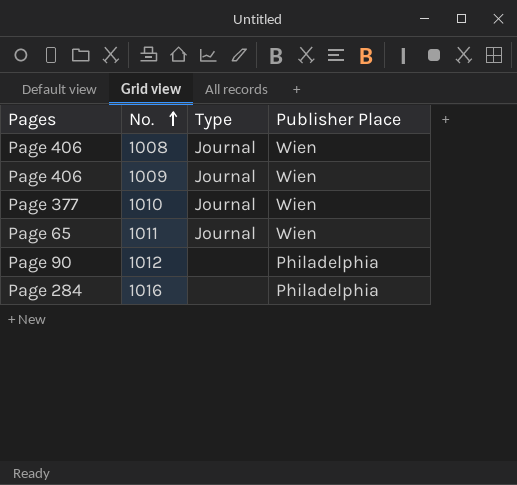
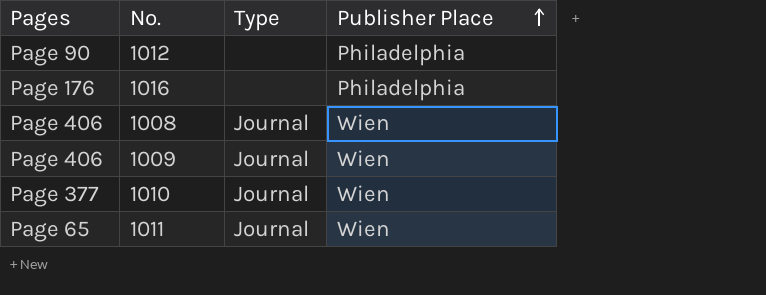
row order: No. ascending -> Publisher Place ascending
1016 | Pages: Page 284 -> Page 176

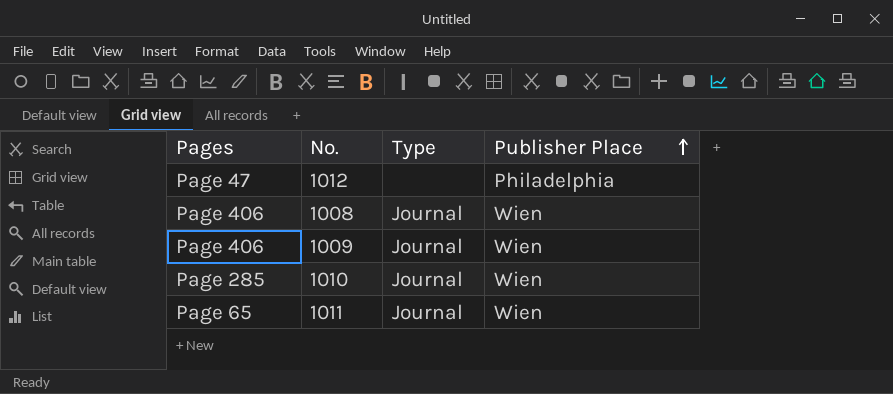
row 1016: Page 176 | none | Philadelphia -> none
1012 | Pages: Page 90 -> Page 47
1010 | Pages: Page 377 -> Page 285

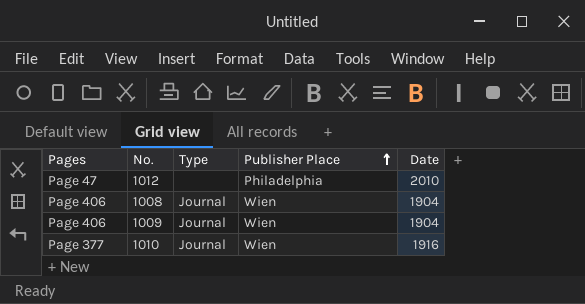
column Date | position: none -> 5
row 1011: Page 65 | Journal | Wien -> none
1010 | Pages: Page 285 -> Page 377

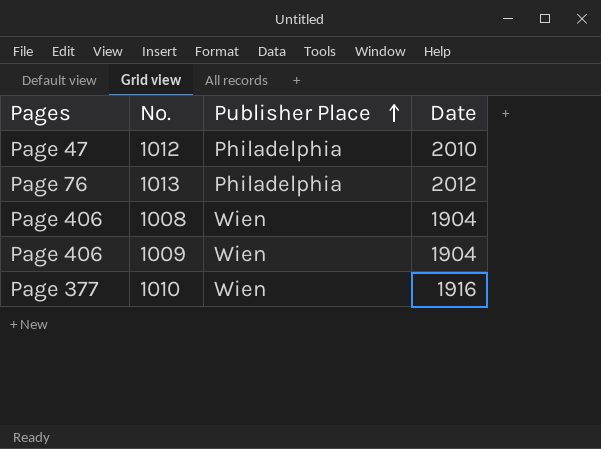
column Type | position: 3 -> none
row 1013: none -> Page 76 | Philadelphia | 2012

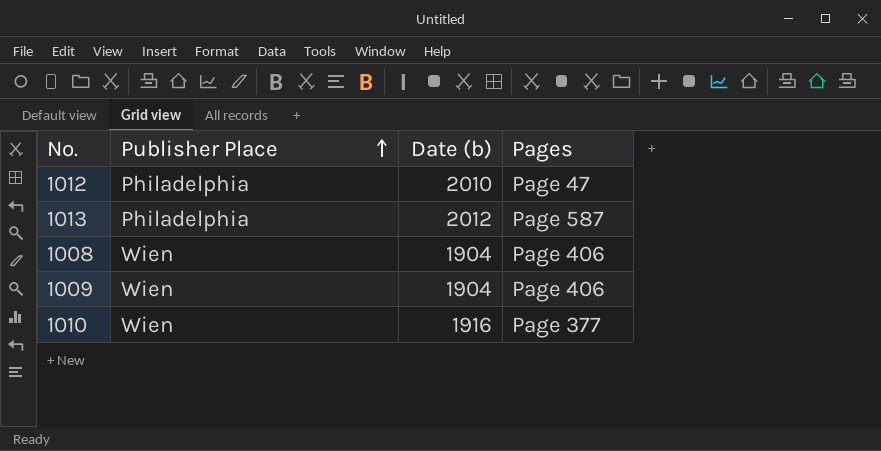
column name: Date -> Date (b)
column Pages | position: 1 -> 4
1013 | Pages: Page 76 -> Page 587

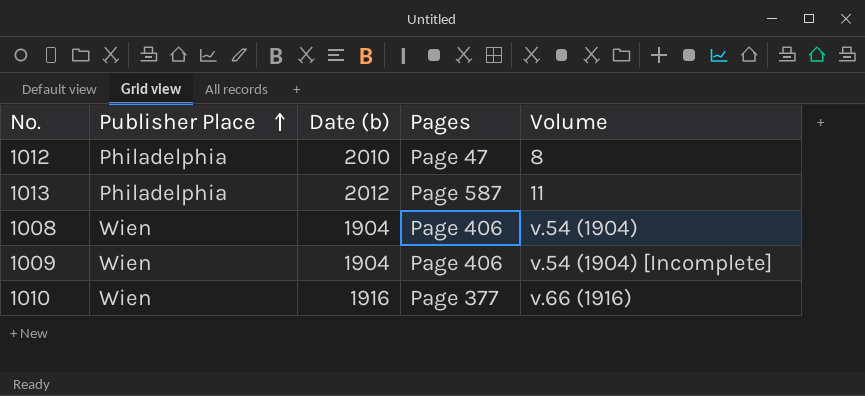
column Volume | position: none -> 5

